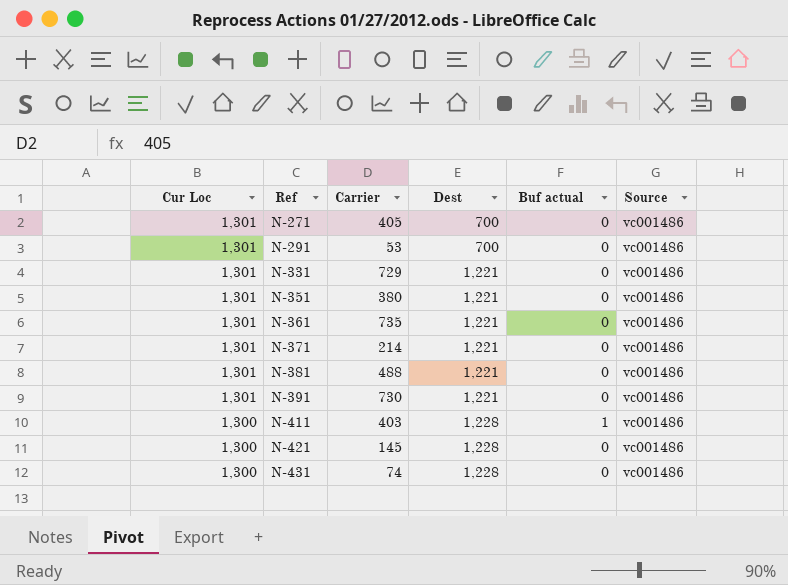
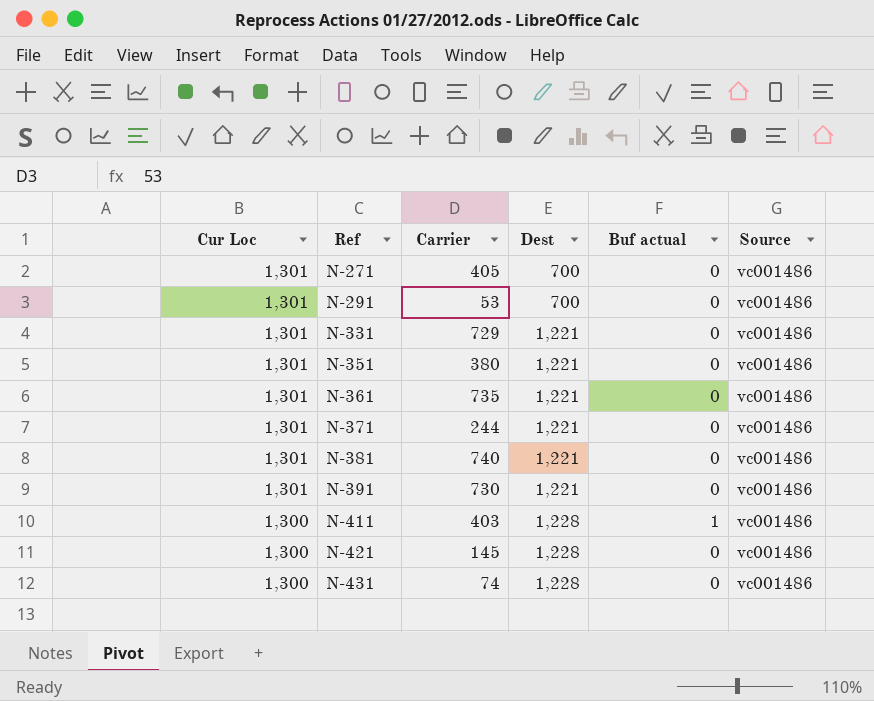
N-371 | Carrier: 214 -> 244
N-381 | Carrier: 488 -> 740

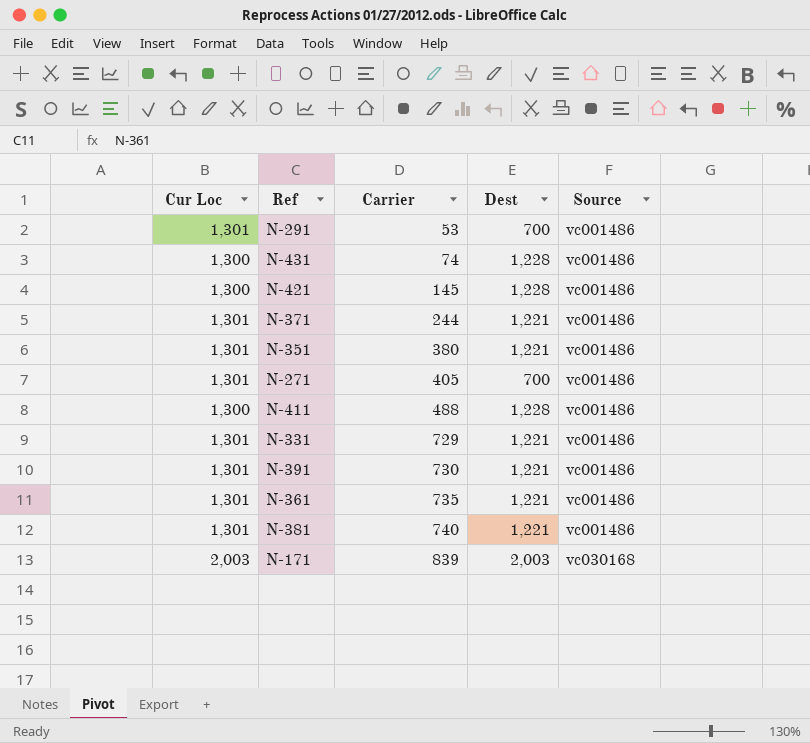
row order: Cur Loc descending -> Carrier ascending
column Buf actual | position: 5 -> none
N-411 | Carrier: 403 -> 488
row N-171: none -> 2,003 | 839 | 2,003 | vc030168

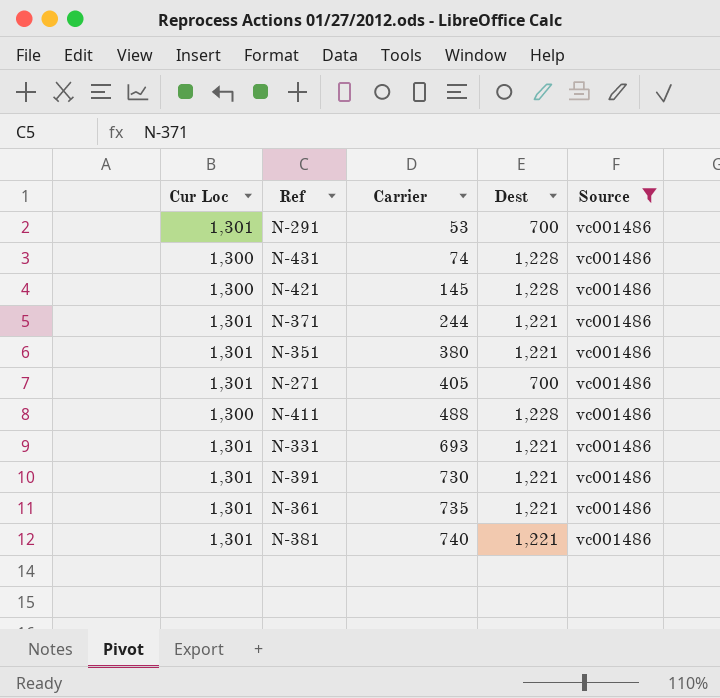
filter: none -> Source = vc001486
N-331 | Carrier: 729 -> 693

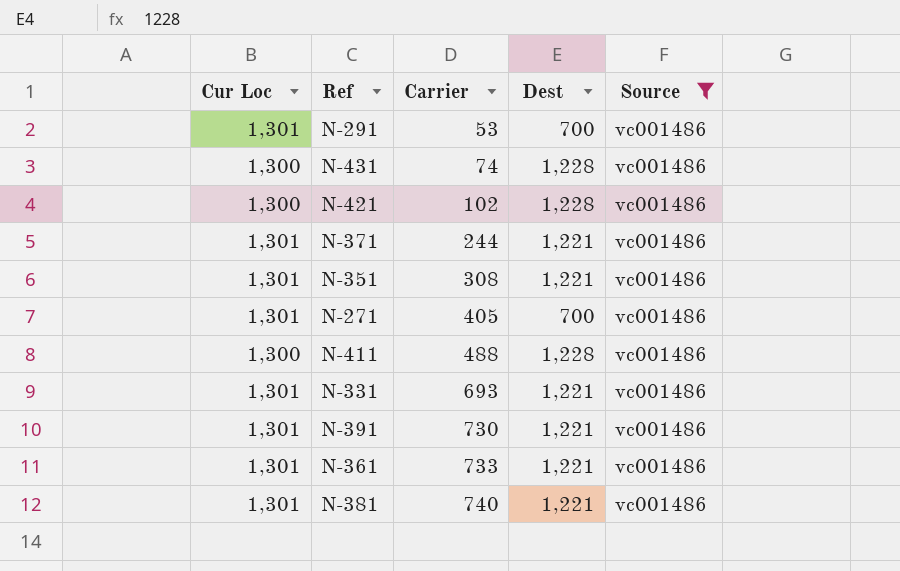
N-421 | Carrier: 145 -> 102
N-351 | Carrier: 380 -> 308
N-361 | Carrier: 735 -> 733

